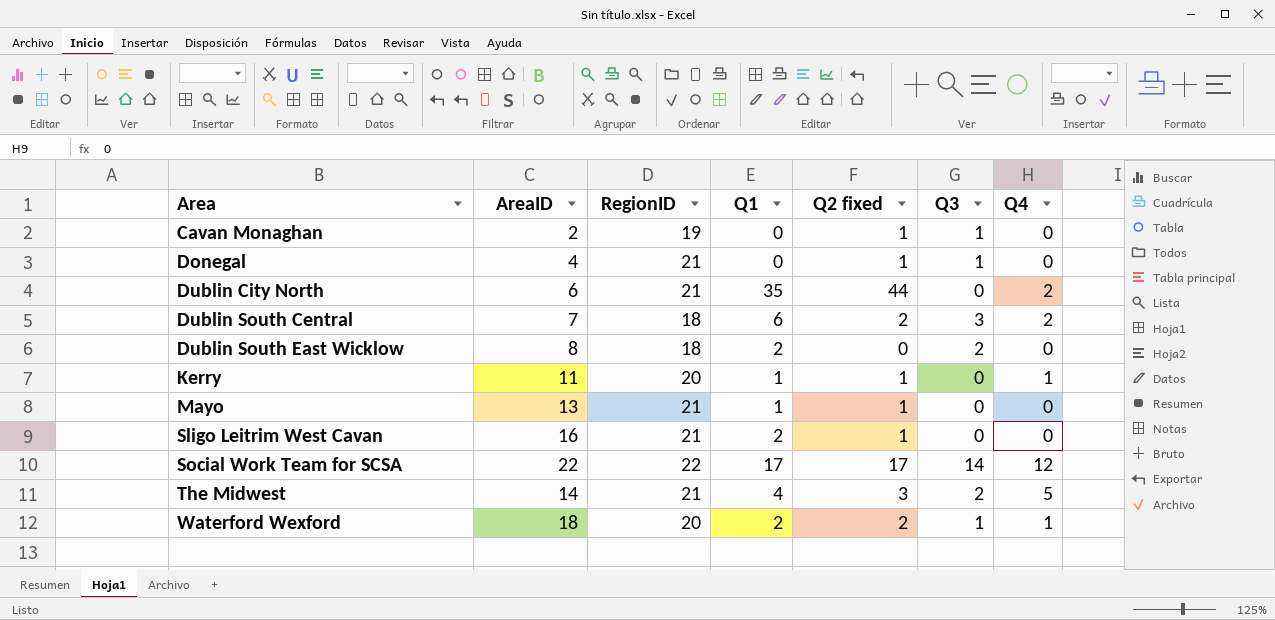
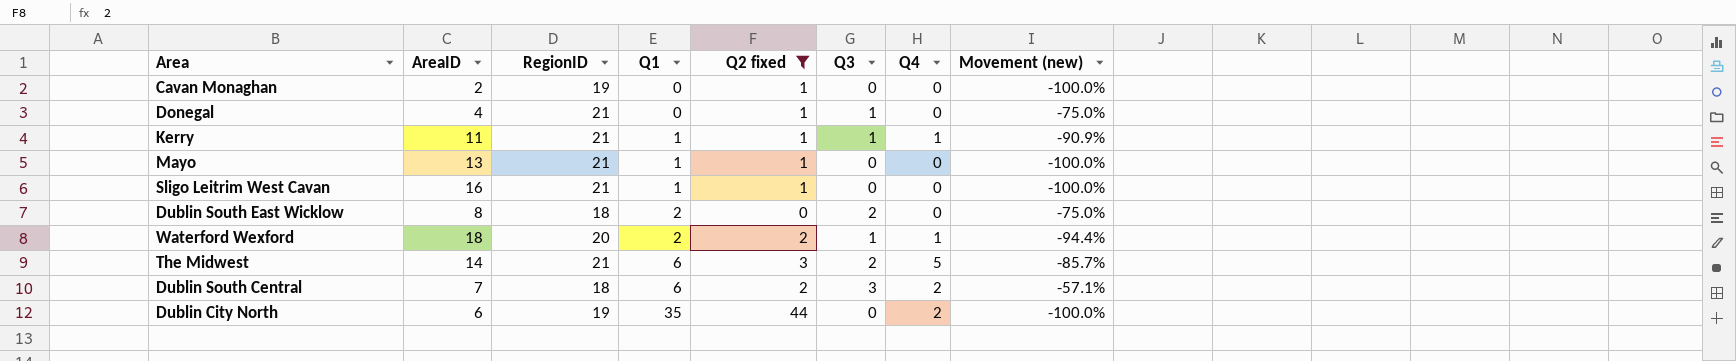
filter: none -> Q2 fixed != 17
row order: Area ascending -> Q1 ascending
column Movement (new) | formula: none -> ([Q3] - [AreaID]) / [AreaID]
Cavan Monaghan | Q3: 1 -> 0
Kerry | RegionID: 20 -> 21
Kerry | Q3: 0 -> 1
Sligo Leitrim West Cavan | Q1: 2 -> 1
The Midwest | Q1: 4 -> 6
Dublin City North | RegionID: 21 -> 19

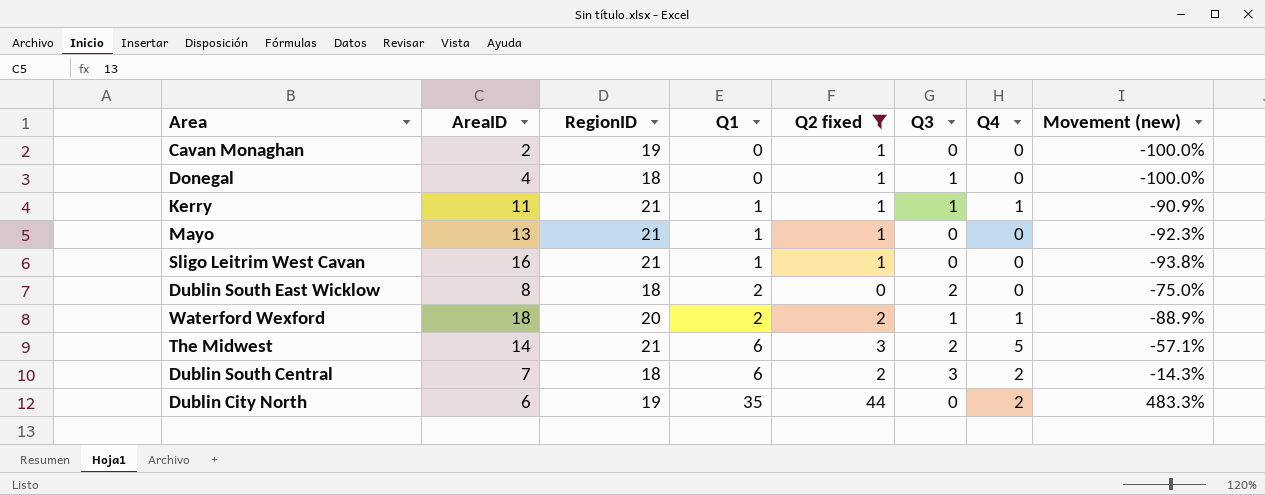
column Movement (new) | formula: ([Q3] - [AreaID]) / [AreaID] -> ([Q1] - [AreaID]) / [AreaID]
Donegal | RegionID: 21 -> 18

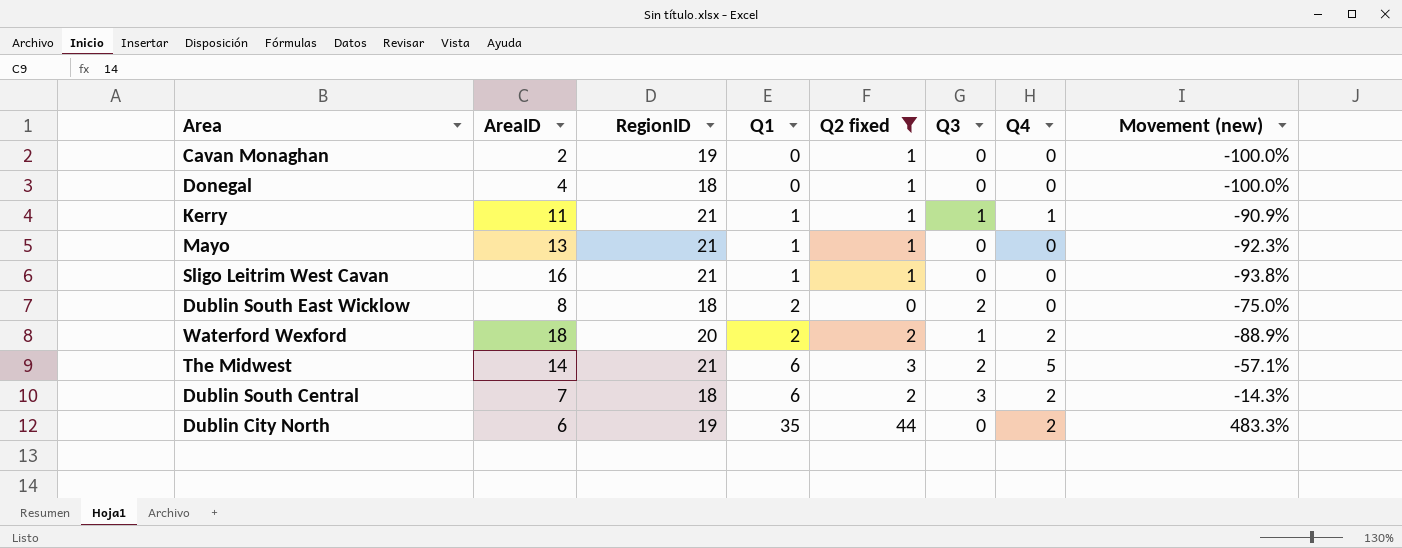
Donegal | Q3: 1 -> 0
Waterford Wexford | Q4: 1 -> 2

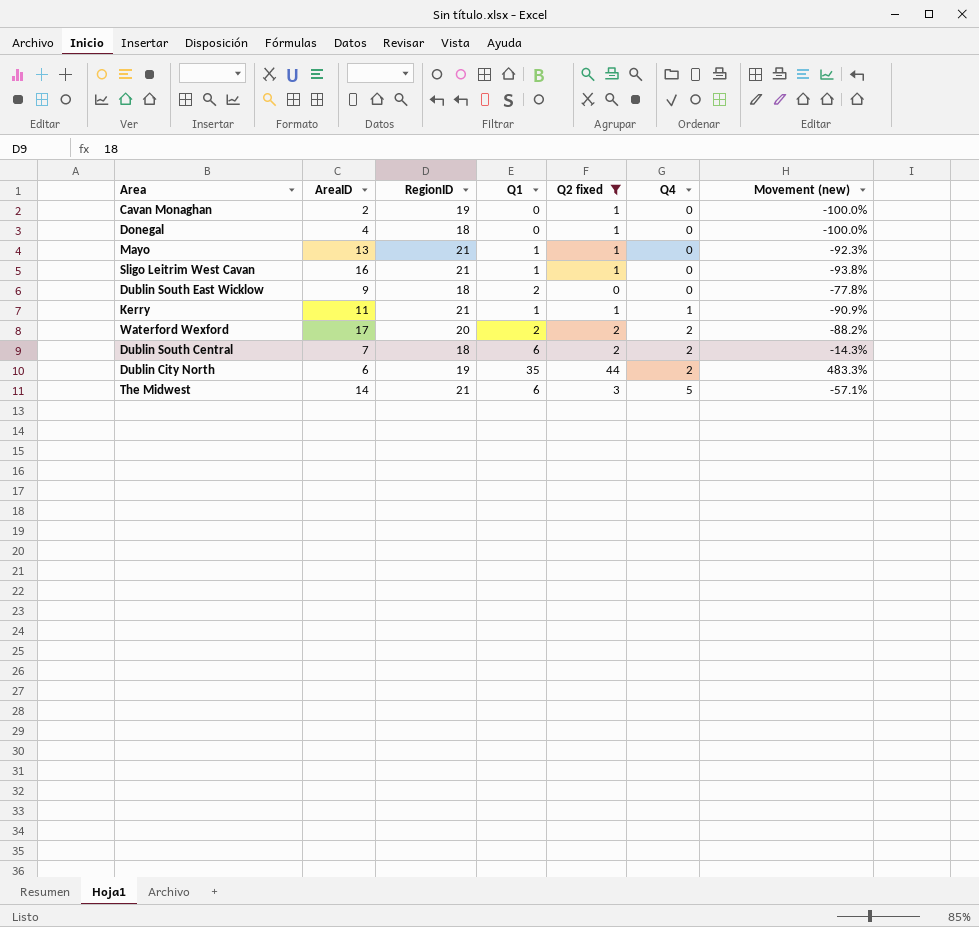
row order: Q1 ascending -> Q4 ascending
column Q3 | position: 6 -> none
Dublin South East Wicklow | AreaID: 8 -> 9
Dublin South East Wicklow | Movement (new): -75.0% -> -77.8%
Waterford Wexford | AreaID: 18 -> 17
Waterford Wexford | Movement (new): -88.9% -> -88.2%

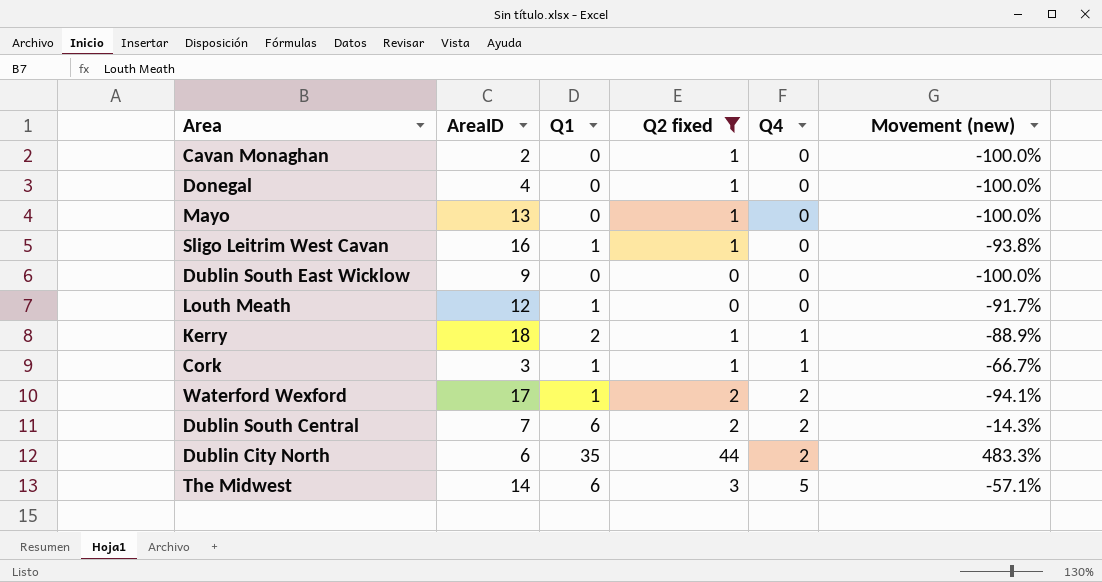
column RegionID | position: 3 -> none
Mayo | Q1: 1 -> 0
Mayo | Movement (new): -92.3% -> -100.0%
Dublin South East Wicklow | Q1: 2 -> 0
Dublin South East Wicklow | Movement (new): -77.8% -> -100.0%
row Louth Meath: none -> 12 | 1 | 0 | 0 | -91.7%
Kerry | AreaID: 11 -> 18
Kerry | Q1: 1 -> 2
Kerry | Movement (new): -90.9% -> -88.9%
row Cork: none -> 3 | 1 | 1 | 1 | -66.7%
Waterford Wexford | Q1: 2 -> 1
Waterford Wexford | Movement (new): -88.2% -> -94.1%

